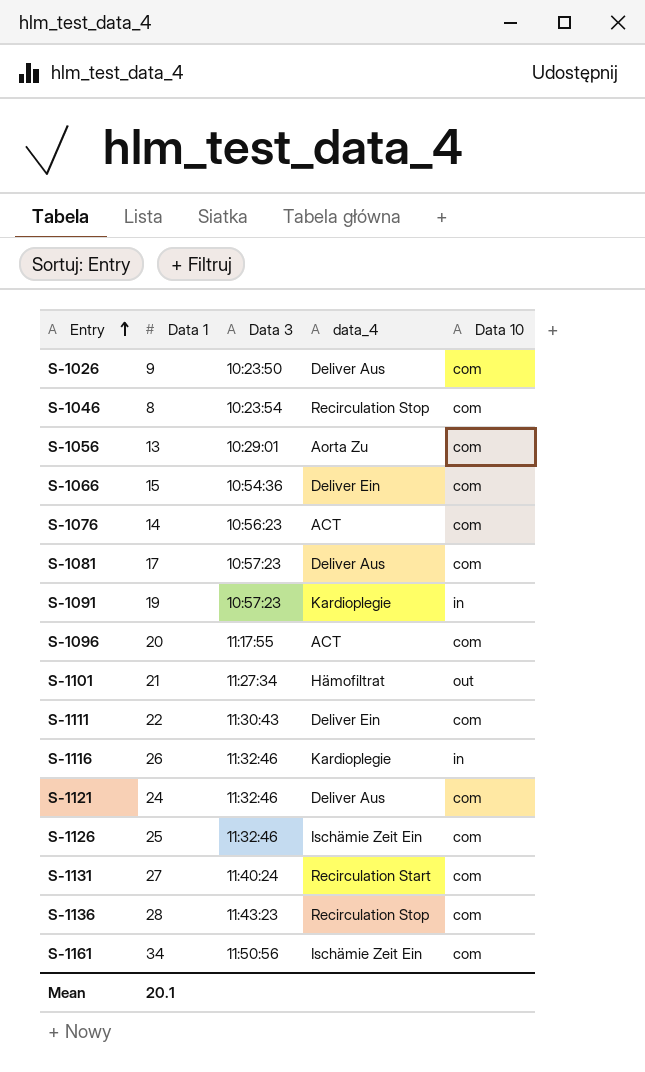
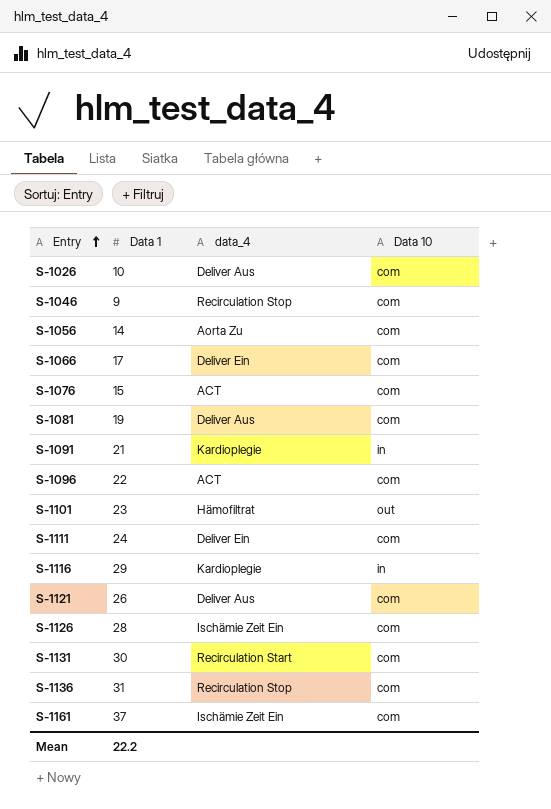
column Data 3 | position: 3 -> none
S-1026 | Data 1: 9 -> 10
S-1046 | Data 1: 8 -> 9
S-1056 | Data 1: 13 -> 14
S-1066 | Data 1: 15 -> 17
S-1076 | Data 1: 14 -> 15
S-1081 | Data 1: 17 -> 19
S-1091 | Data 1: 19 -> 21
S-1096 | Data 1: 20 -> 22
S-1101 | Data 1: 21 -> 23
S-1111 | Data 1: 22 -> 24
S-1116 | Data 1: 26 -> 29
S-1121 | Data 1: 24 -> 26
S-1126 | Data 1: 25 -> 28
S-1131 | Data 1: 27 -> 30
S-1136 | Data 1: 28 -> 31
S-1161 | Data 1: 34 -> 37
Mean | Data 1: 20.1 -> 22.2

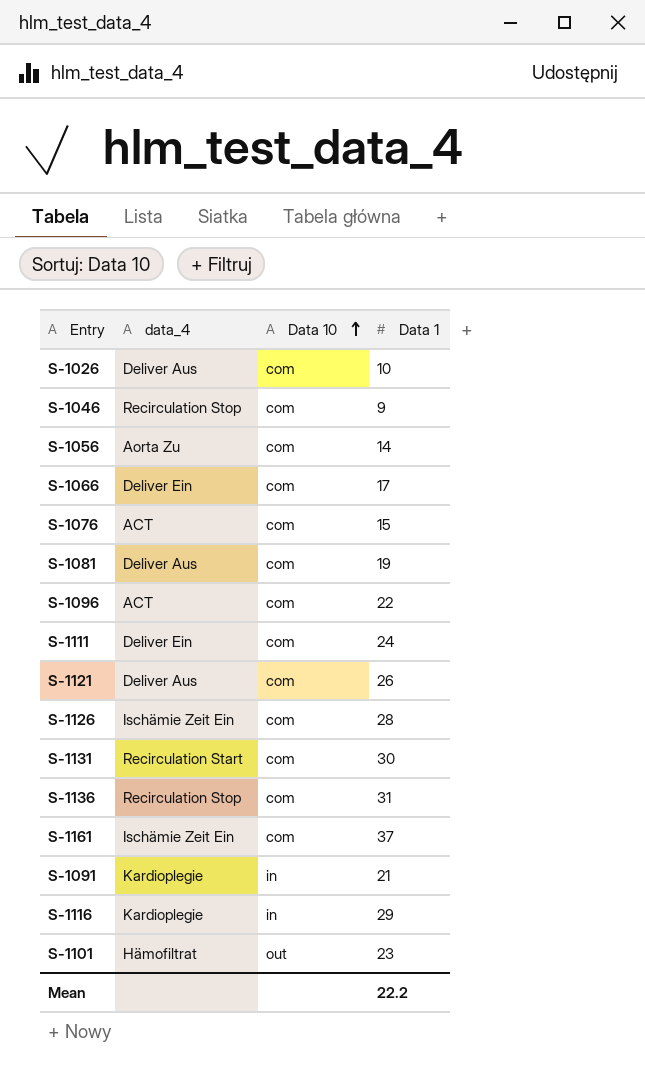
row order: Entry ascending -> Data 10 ascending
column Data 1 | position: 2 -> 4

